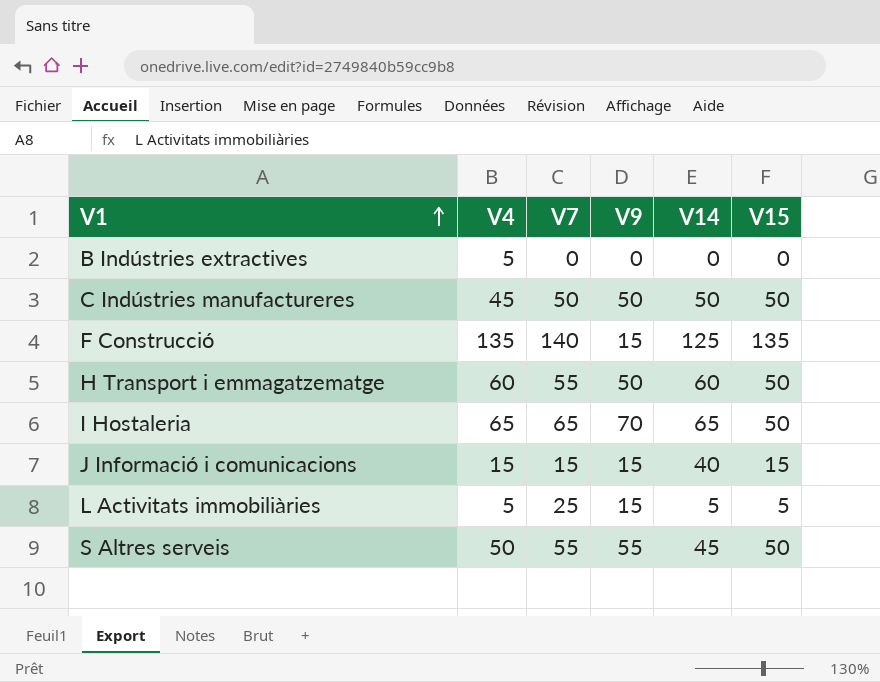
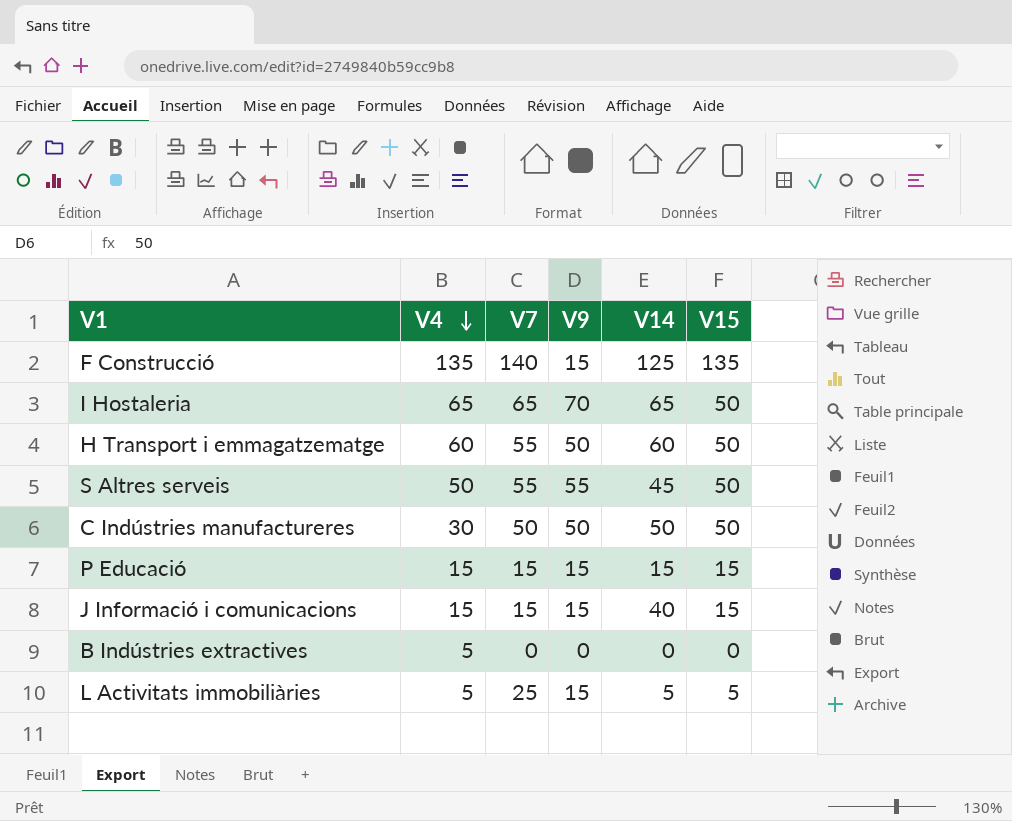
row order: V1 ascending -> V4 descending
C Indústries manufactureres | V4: 45 -> 30
row P Educació: none -> 15 | 15 | 15 | 15 | 15

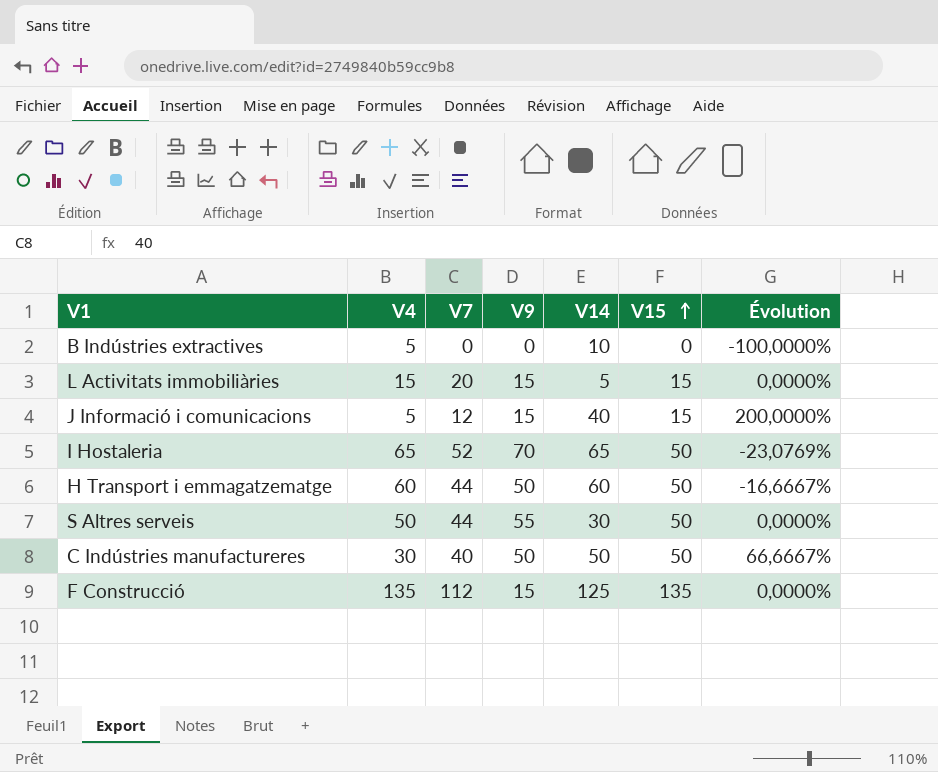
row order: V4 descending -> V15 ascending
column Évolution | formula: none -> ([V15] - [V4]) / [V4]
row P Educació: 15 | 15 | 15 | 15 | 15 -> none
B Indústries extractives | V14: 0 -> 10
L Activitats immobiliàries | V4: 5 -> 15
L Activitats immobiliàries | V7: 25 -> 20
L Activitats immobiliàries | V15: 5 -> 15
J Informació i comunicacions | V4: 15 -> 5
J Informació i comunicacions | V7: 15 -> 12
I Hostaleria | V7: 65 -> 52
H Transport i emmagatzematge | V7: 55 -> 44
S Altres serveis | V7: 55 -> 44
S Altres serveis | V14: 45 -> 30
C Indústries manufactureres | V7: 50 -> 40
F Construcció | V7: 140 -> 112

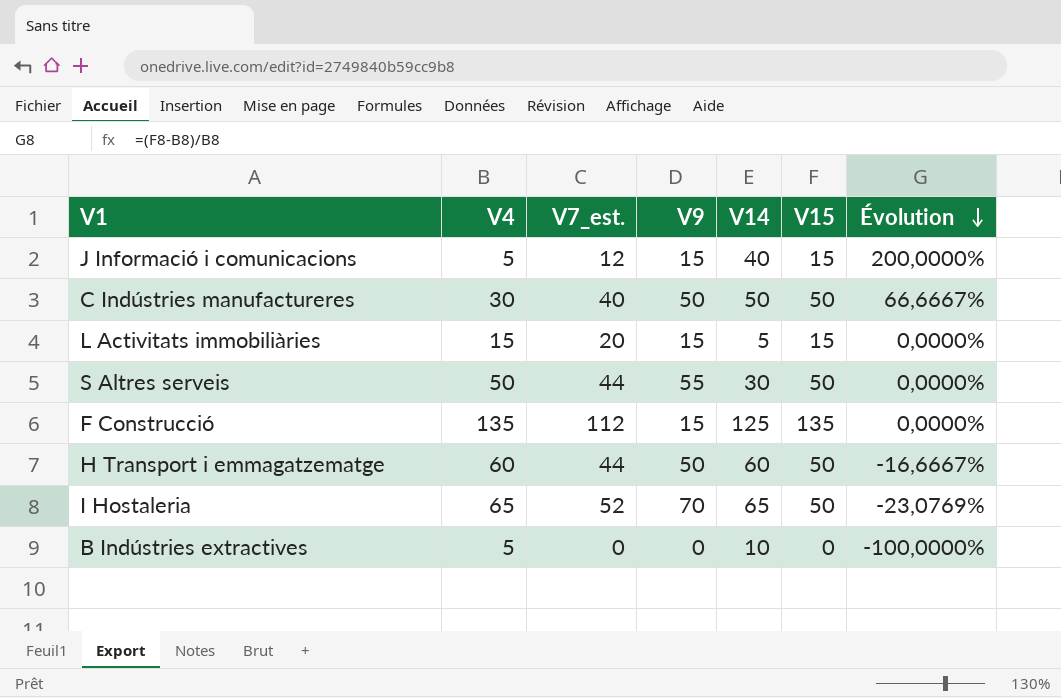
row order: V15 ascending -> Évolution descending
column name: V7 -> V7_est.

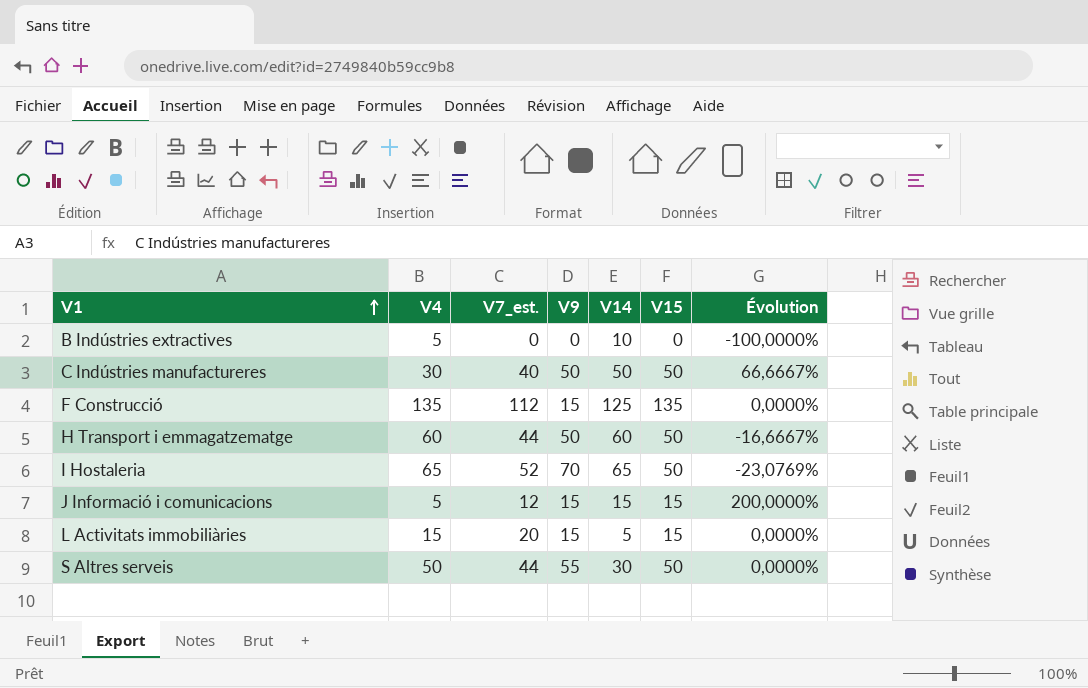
row order: Évolution descending -> V1 ascending
J Informació i comunicacions | V14: 40 -> 15

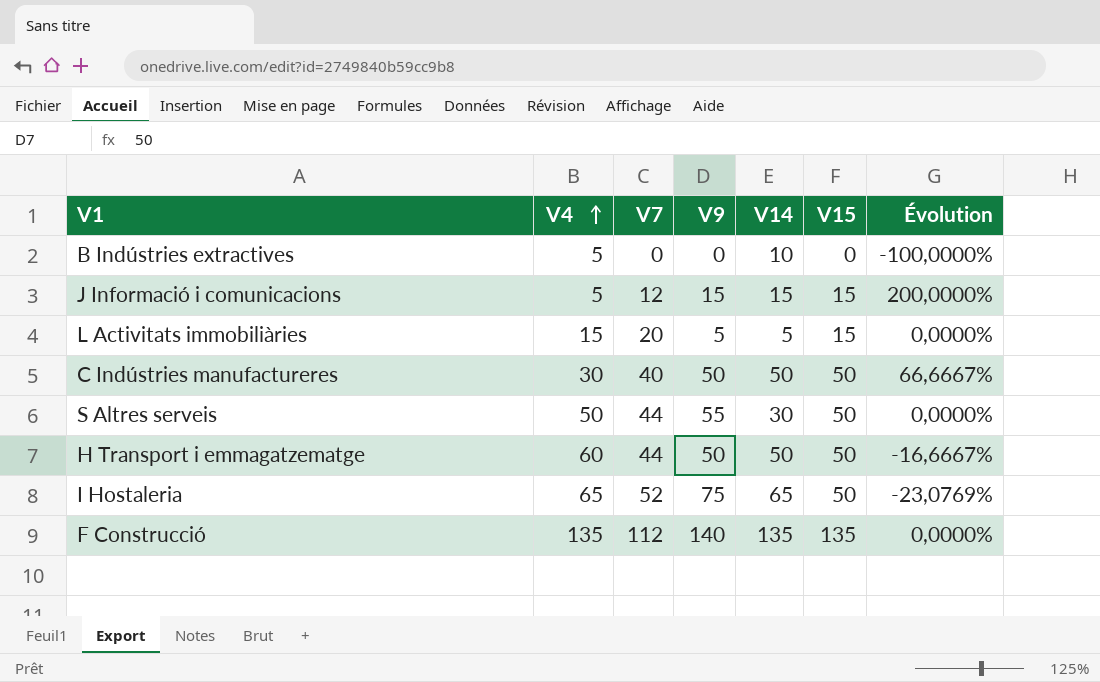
row order: V1 ascending -> V4 ascending
column name: V7_est. -> V7
L Activitats immobiliàries | V9: 15 -> 5
H Transport i emmagatzematge | V14: 60 -> 50
I Hostaleria | V9: 70 -> 75
F Construcció | V9: 15 -> 140
F Construcció | V14: 125 -> 135

